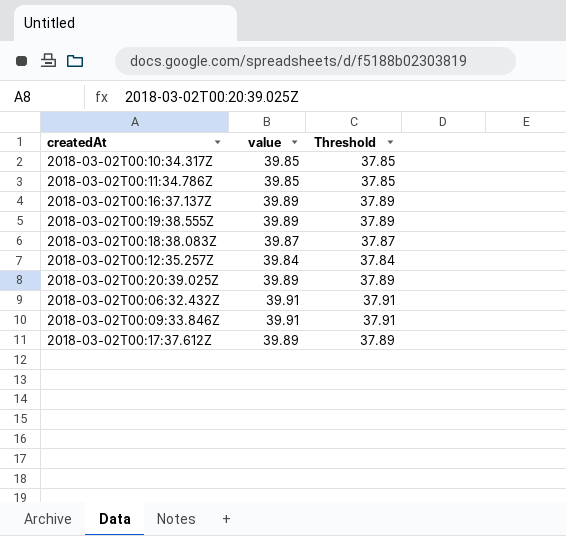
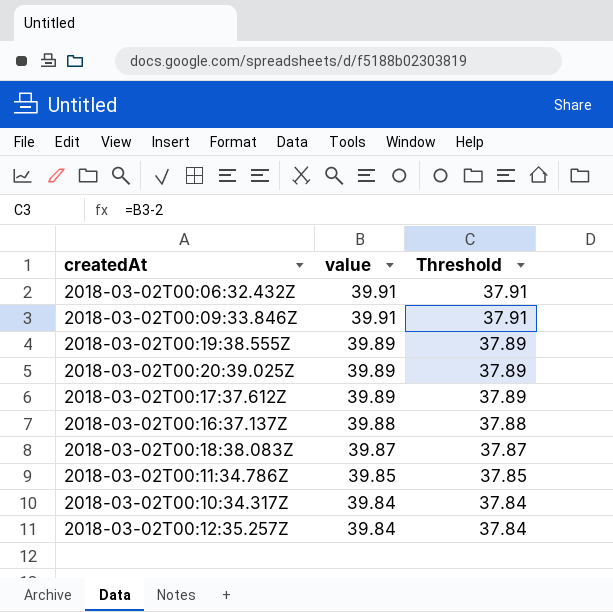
row order: none -> value descending
2018-03-02T00:16:37.137Z | value: 39.89 -> 39.88
2018-03-02T00:16:37.137Z | Threshold: 37.89 -> 37.88
2018-03-02T00:10:34.317Z | value: 39.85 -> 39.84
2018-03-02T00:10:34.317Z | Threshold: 37.85 -> 37.84

